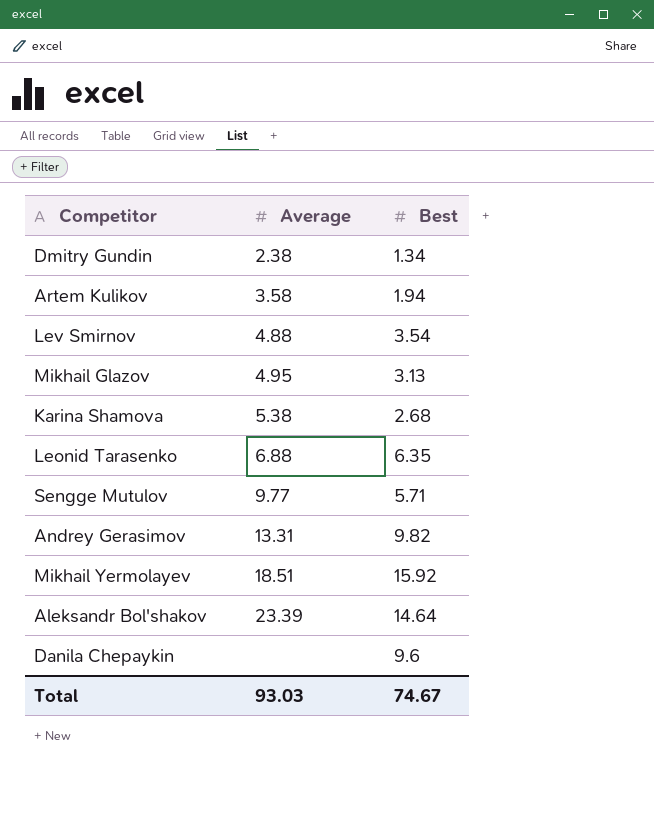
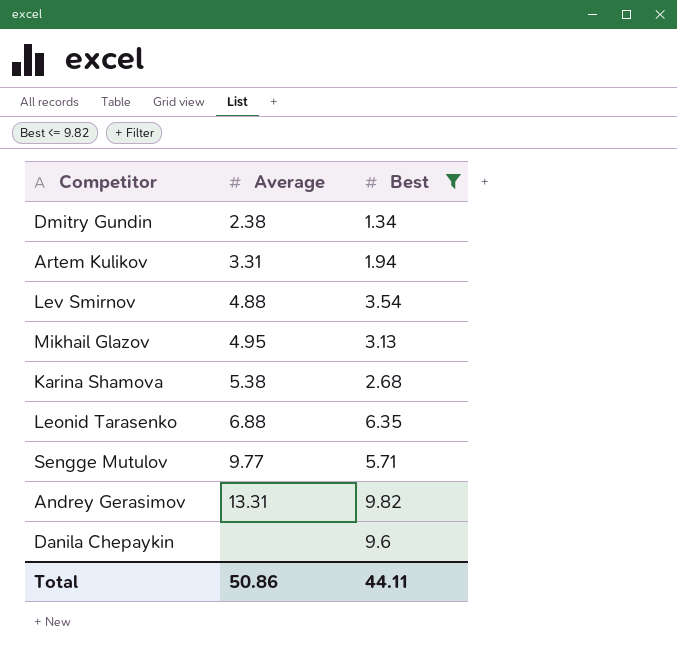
filter: none -> Best <= 9.82
Artem Kulikov | Average: 3.58 -> 3.31
Total | Average: 93.03 -> 50.86
Total | Best: 74.67 -> 44.11

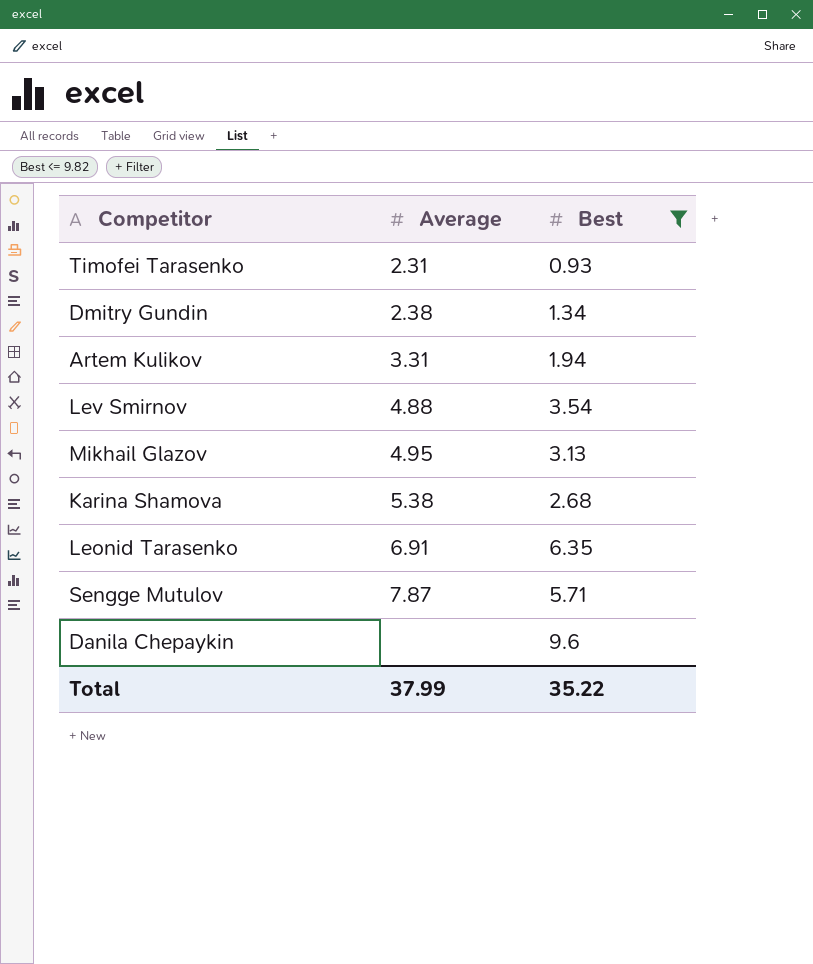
row Andrey Gerasimov: 13.31 | 9.82 -> none
row Timofei Tarasenko: none -> 2.31 | 0.93
Leonid Tarasenko | Average: 6.88 -> 6.91
Sengge Mutulov | Average: 9.77 -> 7.87
Total | Average: 50.86 -> 37.99
Total | Best: 44.11 -> 35.22

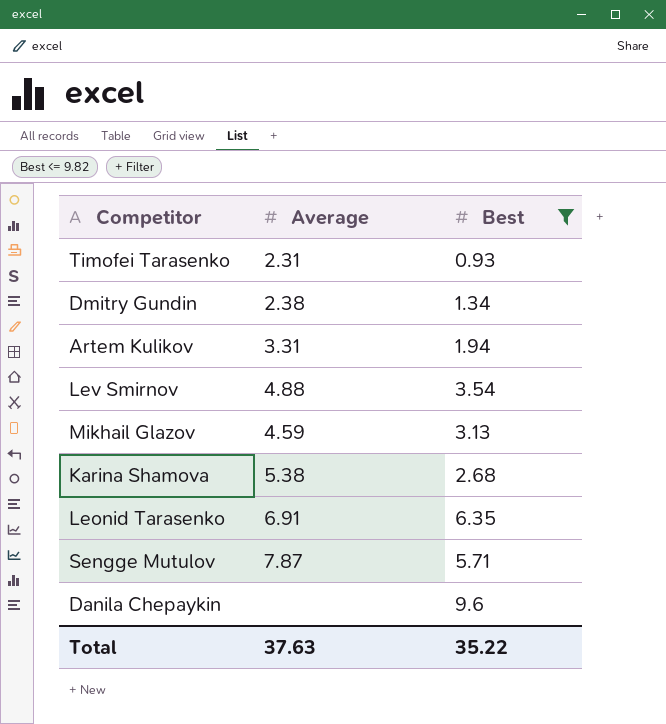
Mikhail Glazov | Average: 4.95 -> 4.59
Total | Average: 37.99 -> 37.63

